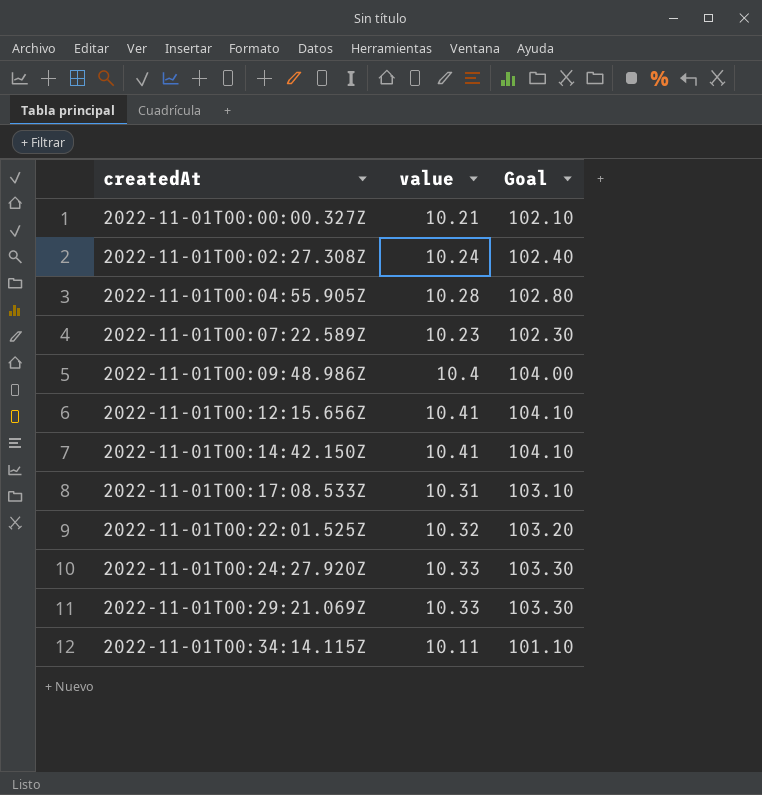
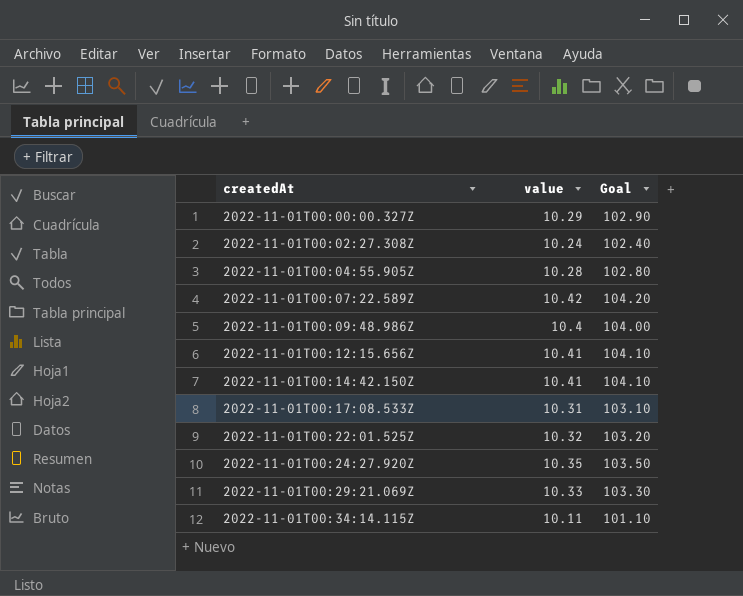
2022-11-01T00:00:00.327Z | value: 10.21 -> 10.29
2022-11-01T00:00:00.327Z | Goal: 102.10 -> 102.90
2022-11-01T00:07:22.589Z | value: 10.23 -> 10.42
2022-11-01T00:07:22.589Z | Goal: 102.30 -> 104.20
2022-11-01T00:24:27.920Z | value: 10.33 -> 10.35
2022-11-01T00:24:27.920Z | Goal: 103.30 -> 103.50

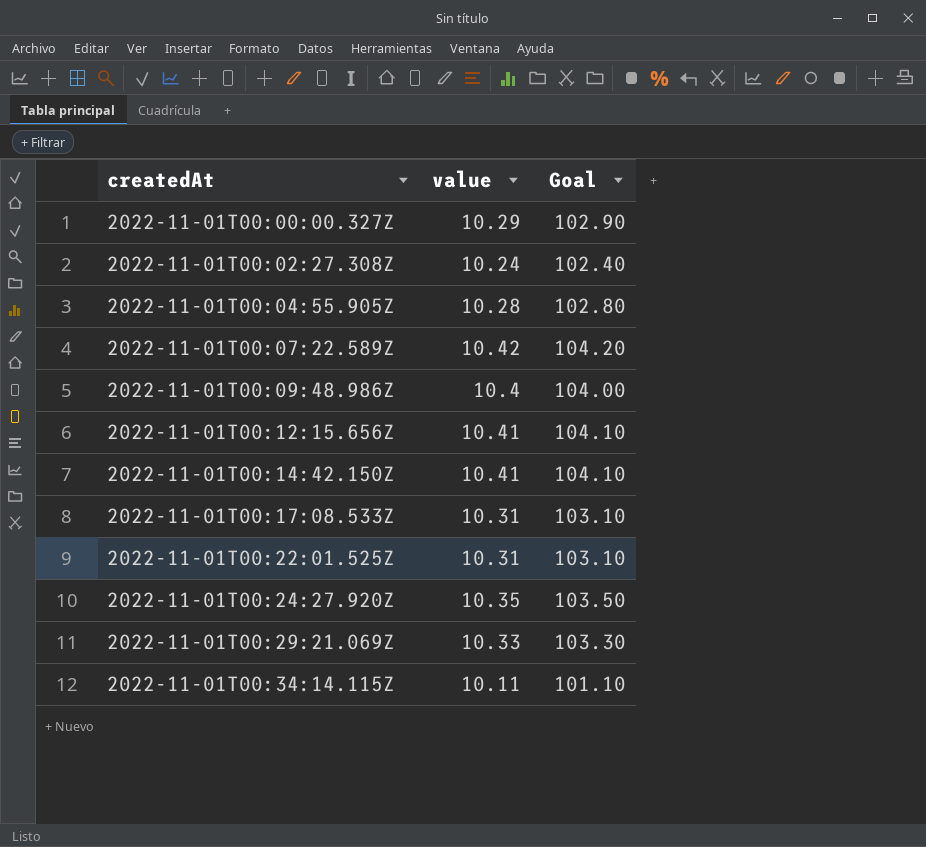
2022-11-01T00:22:01.525Z | value: 10.32 -> 10.31
2022-11-01T00:22:01.525Z | Goal: 103.20 -> 103.10

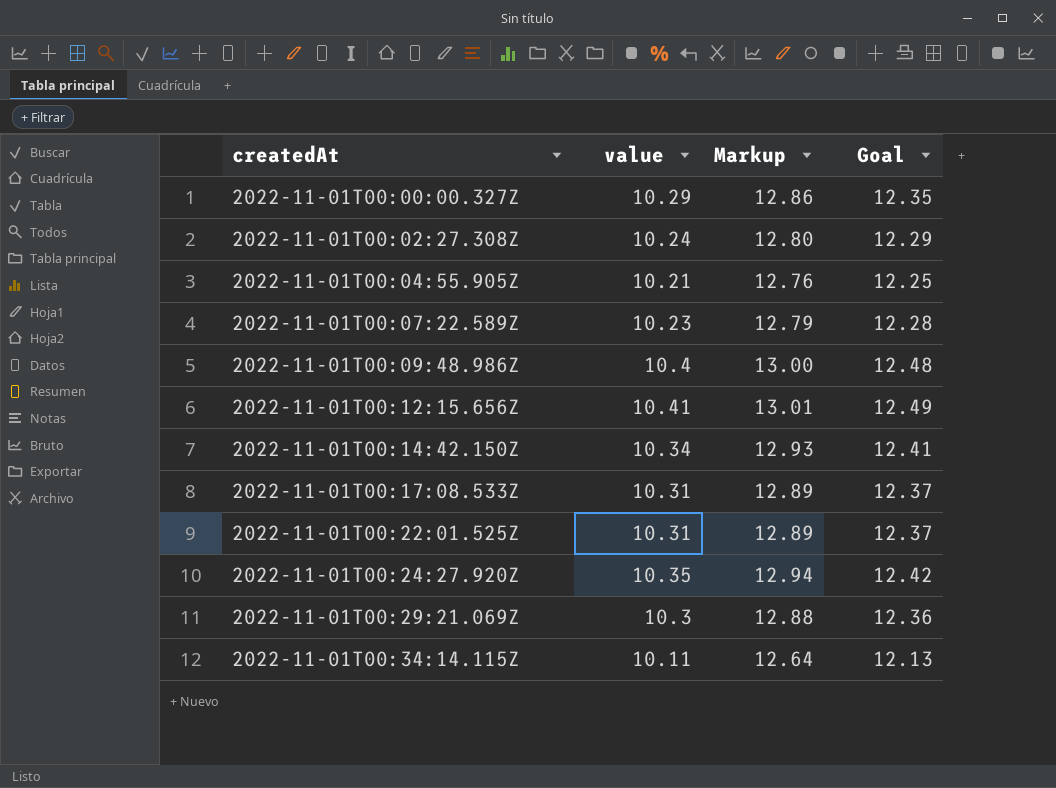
column Markup | formula: none -> [value] * 1.25
column Goal | formula: [value] * 10 -> [value] * 1.2
2022-11-01T00:04:55.905Z | value: 10.28 -> 10.21
2022-11-01T00:07:22.589Z | value: 10.42 -> 10.23
2022-11-01T00:14:42.150Z | value: 10.41 -> 10.34
2022-11-01T00:29:21.069Z | value: 10.33 -> 10.3

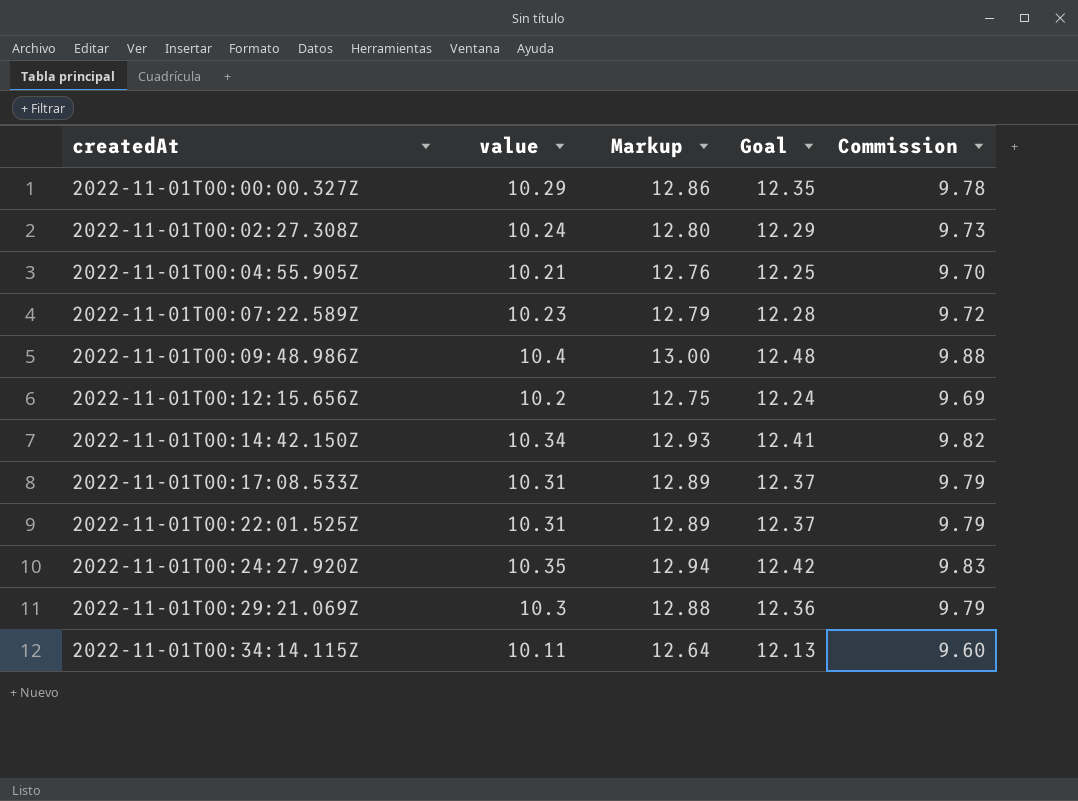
column Commission | formula: none -> [value] * 0.95
2022-11-01T00:12:15.656Z | value: 10.41 -> 10.2
2022-11-01T00:12:15.656Z | Markup: 13.01 -> 12.75
2022-11-01T00:12:15.656Z | Goal: 12.49 -> 12.24

